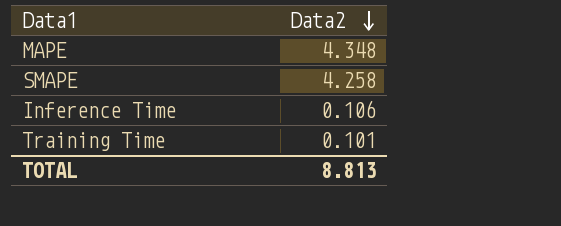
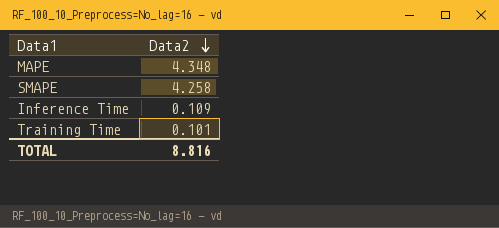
Inference Time | Data2: 0.106 -> 0.109
TOTAL | Data2: 8.813 -> 8.816

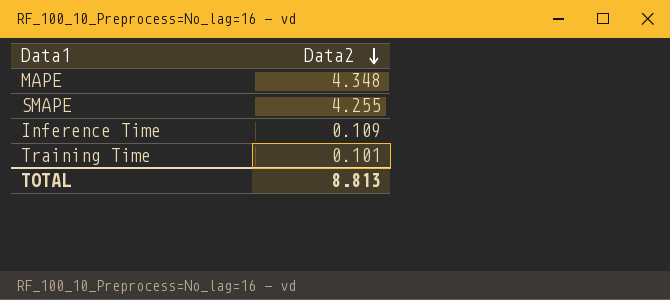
SMAPE | Data2: 4.258 -> 4.255
TOTAL | Data2: 8.816 -> 8.813

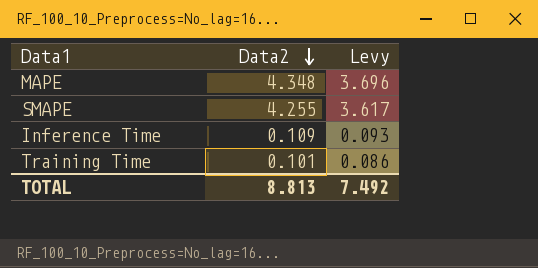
column Levy | formula: none -> [Data2] * 0.85

